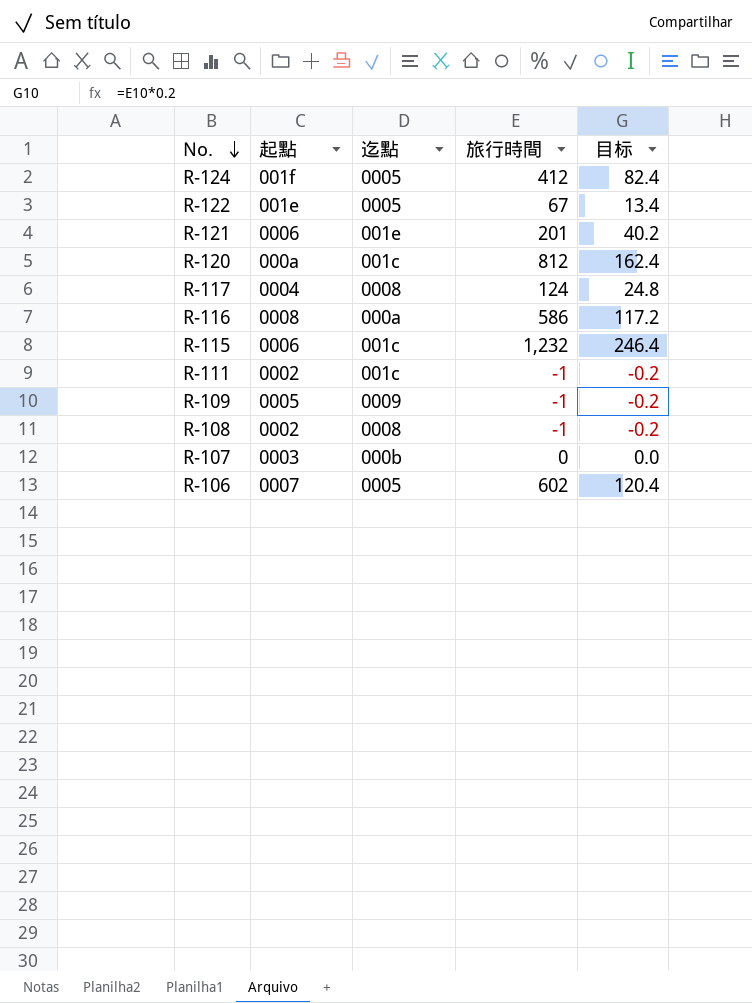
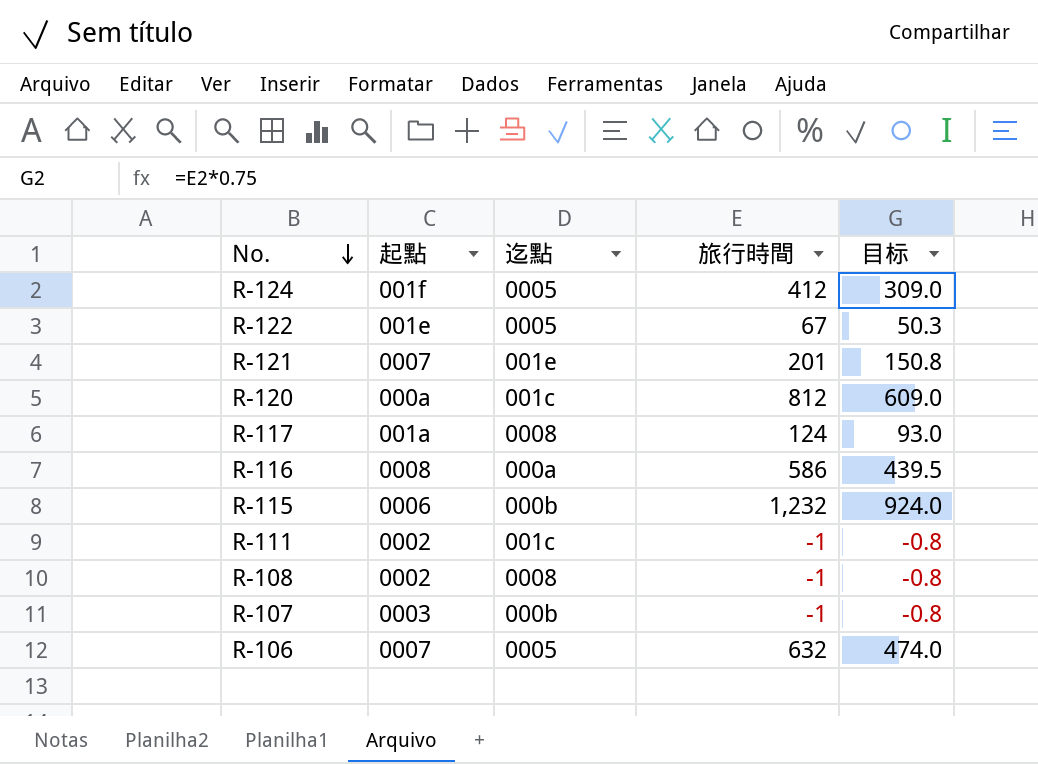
column 目标 | formula: [旅行時間] * 0.2 -> [旅行時間] * 0.75
row R-109: 0005 | 0009 | -1 | -0.2 -> none
R-121 | 起點: 0006 -> 0007
R-117 | 起點: 0004 -> 001a
R-115 | 迄點: 001c -> 000b
R-107 | 旅行時間: 0 -> -1
R-106 | 旅行時間: 602 -> 632

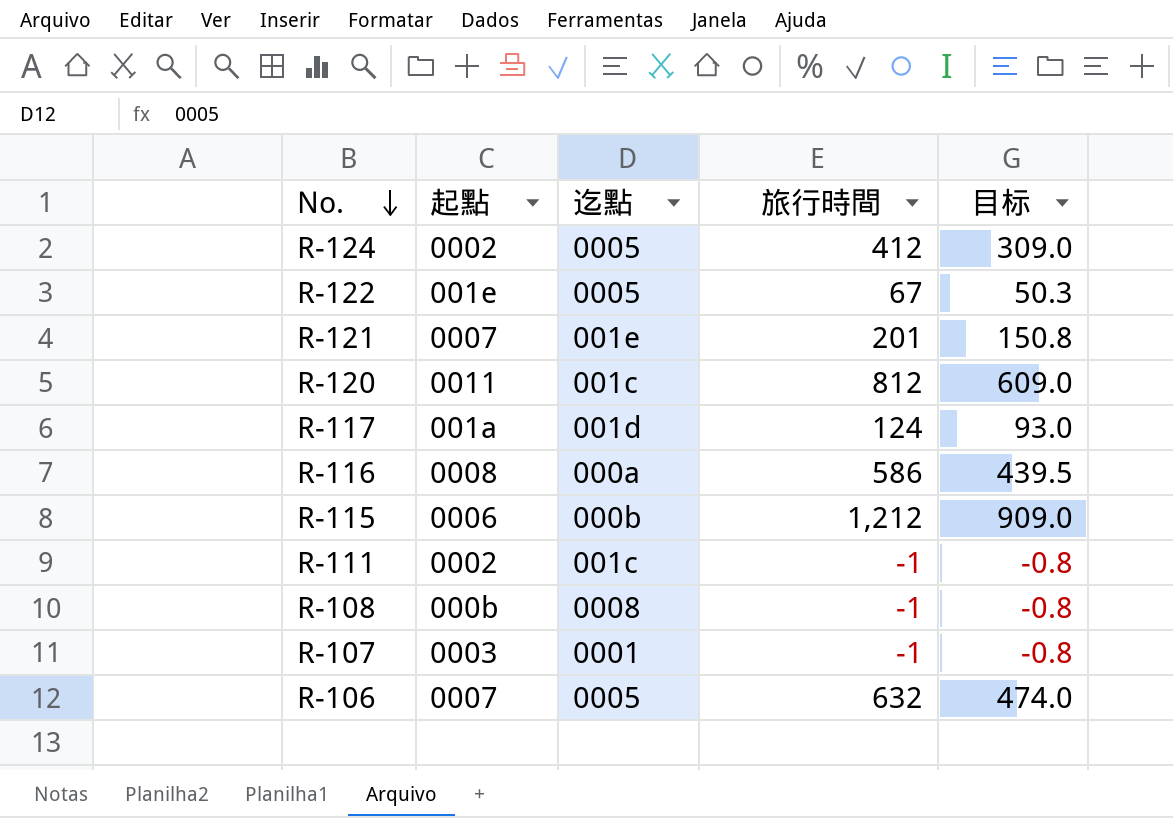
R-124 | 起點: 001f -> 0002
R-120 | 起點: 000a -> 0011
R-117 | 迄點: 0008 -> 001d
R-115 | 旅行時間: 1,232 -> 1,212
R-115 | 目标: 924.0 -> 909.0
R-108 | 起點: 0002 -> 000b
R-107 | 迄點: 000b -> 0001

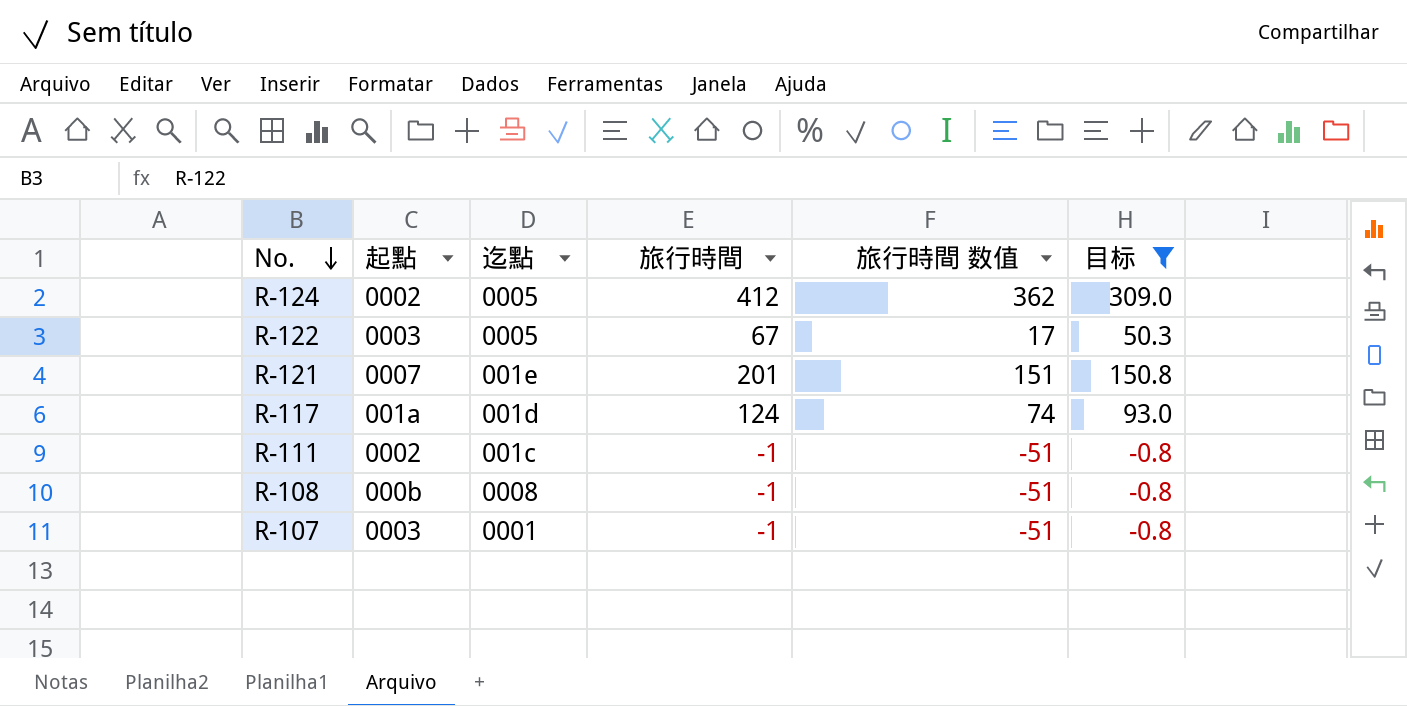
filter: none -> 目标 <= 309.0
column 旅行時間 数值 | formula: none -> [旅行時間] - 50
R-122 | 起點: 001e -> 0003

